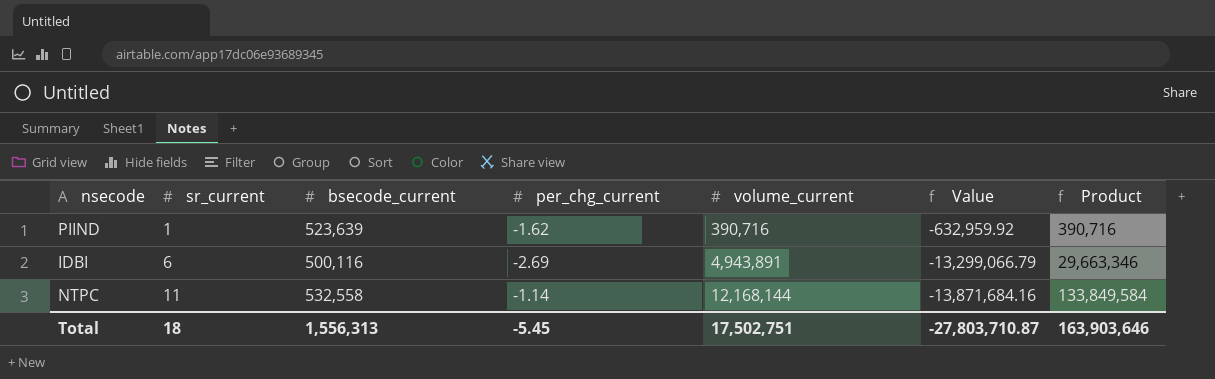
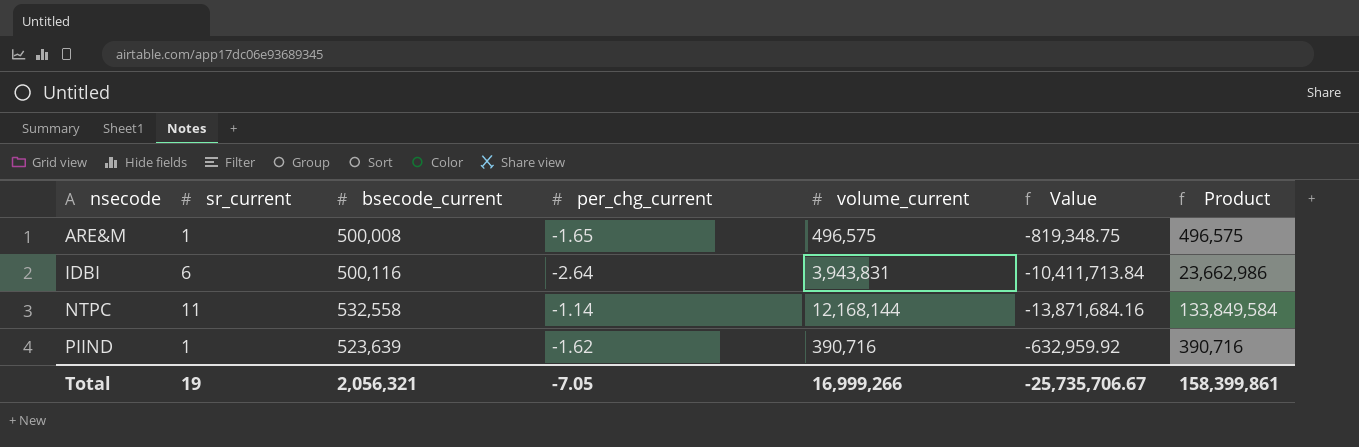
row order: sr_current ascending -> nsecode ascending
row ARE&M: none -> 1 | 500,008 | -1.65 | 496,575 | -819,348.75 | 496,575
IDBI | per_chg_current: -2.69 -> -2.64
IDBI | volume_current: 4,943,891 -> 3,943,831
IDBI | Value: -13,299,066.79 -> -10,411,713.84
IDBI | Product: 29,663,346 -> 23,662,986
Total | sr_current: 18 -> 19
Total | bsecode_current: 1,556,313 -> 2,056,321
Total | per_chg_current: -5.45 -> -7.05
Total | volume_current: 17,502,751 -> 16,999,266
Total | Value: -27,803,710.87 -> -25,735,706.67
Total | Product: 163,903,646 -> 158,399,861

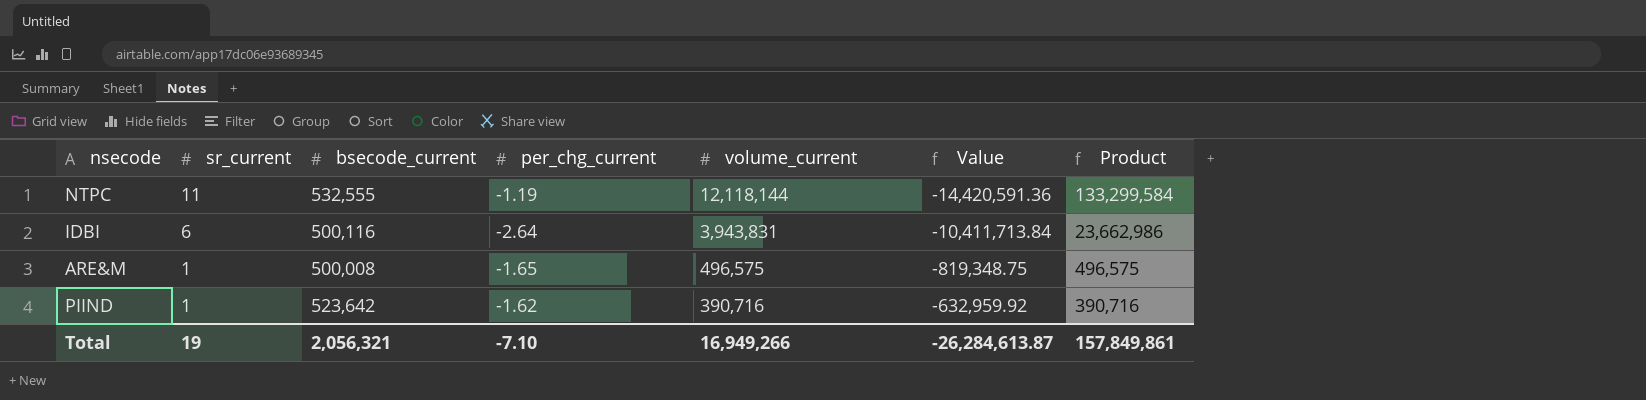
row order: nsecode ascending -> sr_current descending
NTPC | bsecode_current: 532,558 -> 532,555
NTPC | per_chg_current: -1.14 -> -1.19
NTPC | volume_current: 12,168,144 -> 12,118,144
NTPC | Value: -13,871,684.16 -> -14,420,591.36
NTPC | Product: 133,849,584 -> 133,299,584
PIIND | bsecode_current: 523,639 -> 523,642
Total | per_chg_current: -7.05 -> -7.10
Total | volume_current: 16,999,266 -> 16,949,266
Total | Value: -25,735,706.67 -> -26,284,613.87
Total | Product: 158,399,861 -> 157,849,861

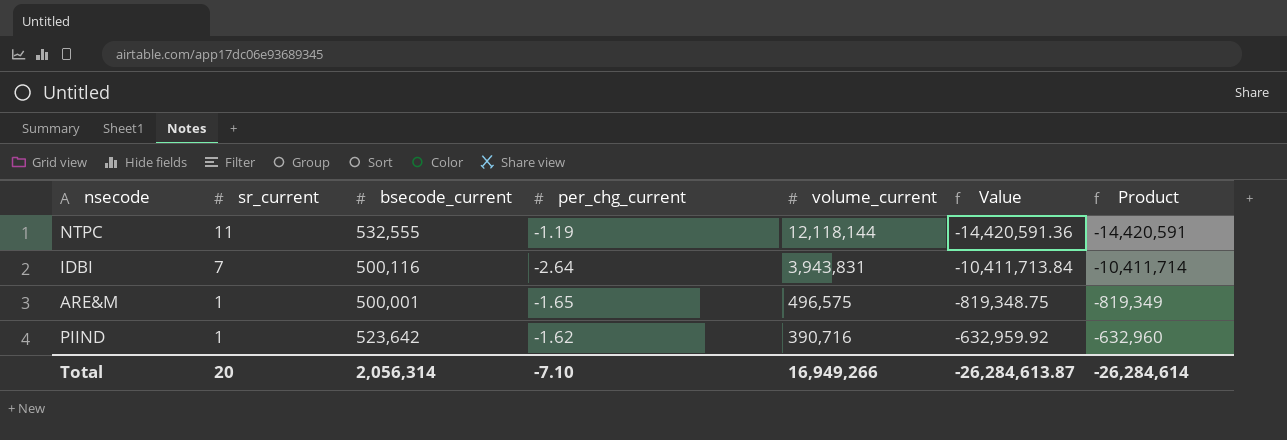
column Product | formula: [sr_current] * [volume_current] -> [per_chg_current] * [volume_current]
IDBI | sr_current: 6 -> 7
ARE&M | bsecode_current: 500,008 -> 500,001
Total | sr_current: 19 -> 20
Total | bsecode_current: 2,056,321 -> 2,056,314
Total | Product: 157,849,861 -> -26,284,614

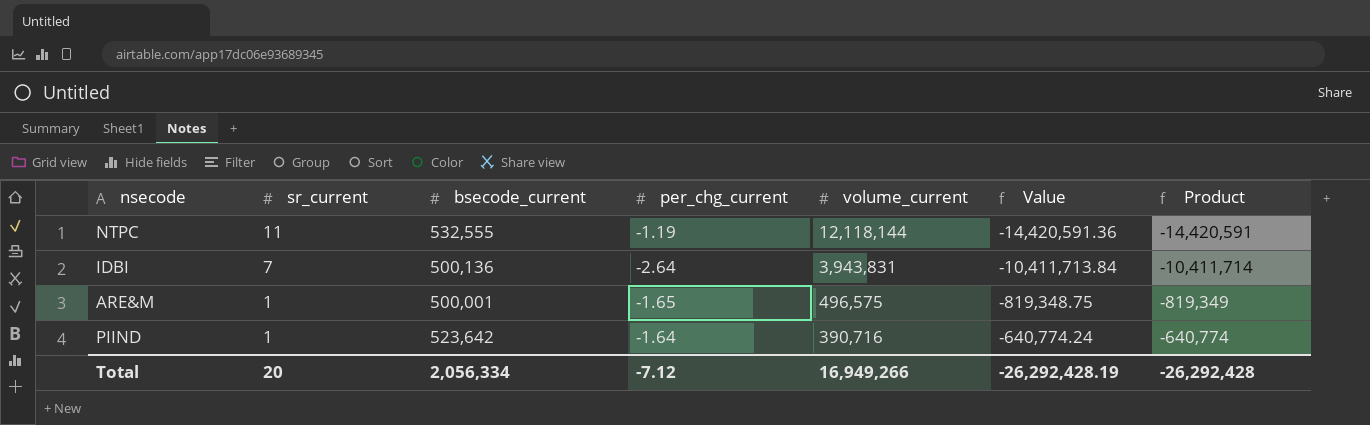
IDBI | bsecode_current: 500,116 -> 500,136
PIIND | per_chg_current: -1.62 -> -1.64
PIIND | Value: -632,959.92 -> -640,774.24
PIIND | Product: -632,960 -> -640,774
Total | bsecode_current: 2,056,314 -> 2,056,334
Total | per_chg_current: -7.10 -> -7.12
Total | Value: -26,284,613.87 -> -26,292,428.19
Total | Product: -26,284,614 -> -26,292,428

